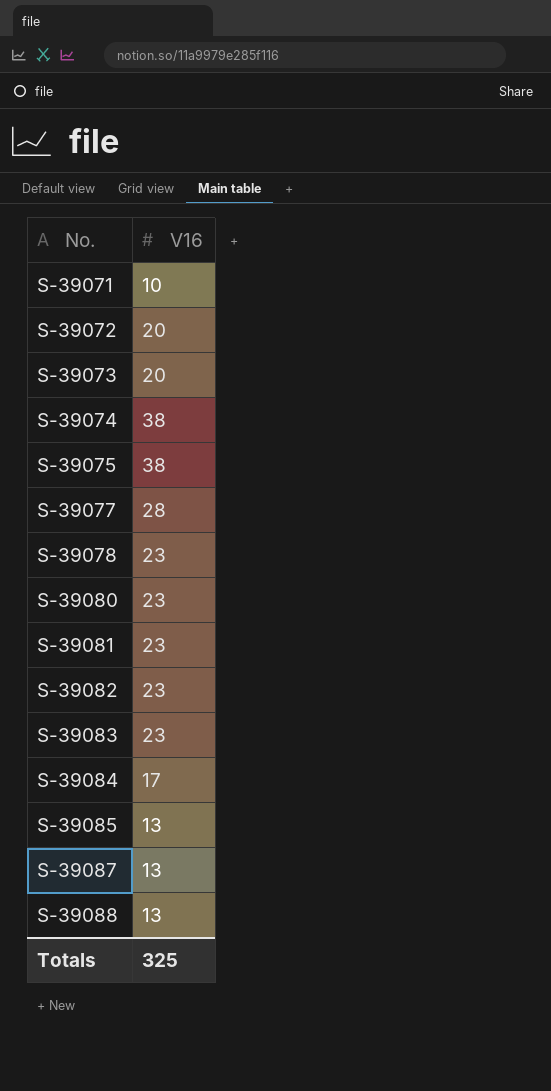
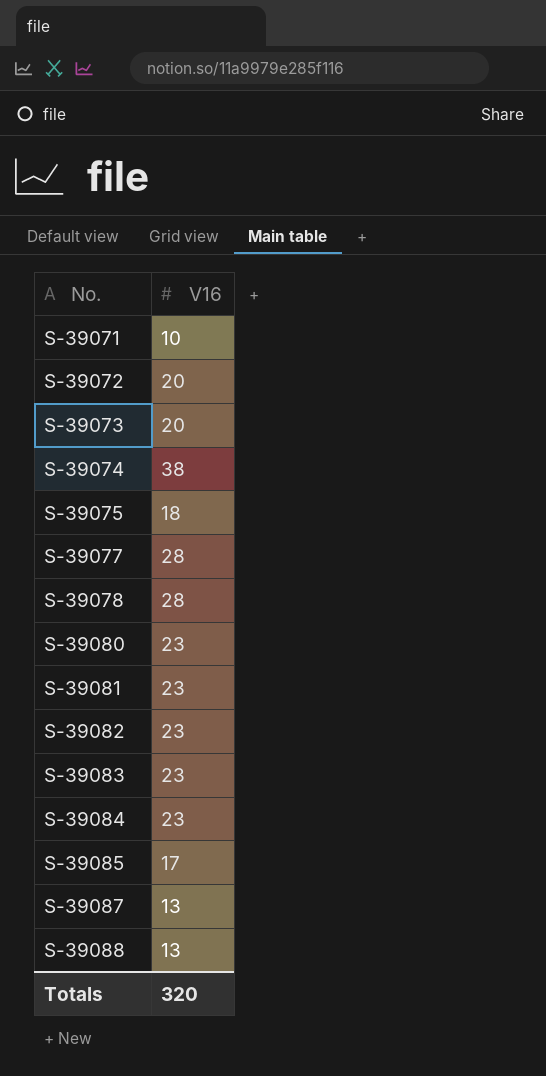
S-39075 | V16: 38 -> 18
S-39078 | V16: 23 -> 28
S-39084 | V16: 17 -> 23
S-39085 | V16: 13 -> 17
Totals | V16: 325 -> 320

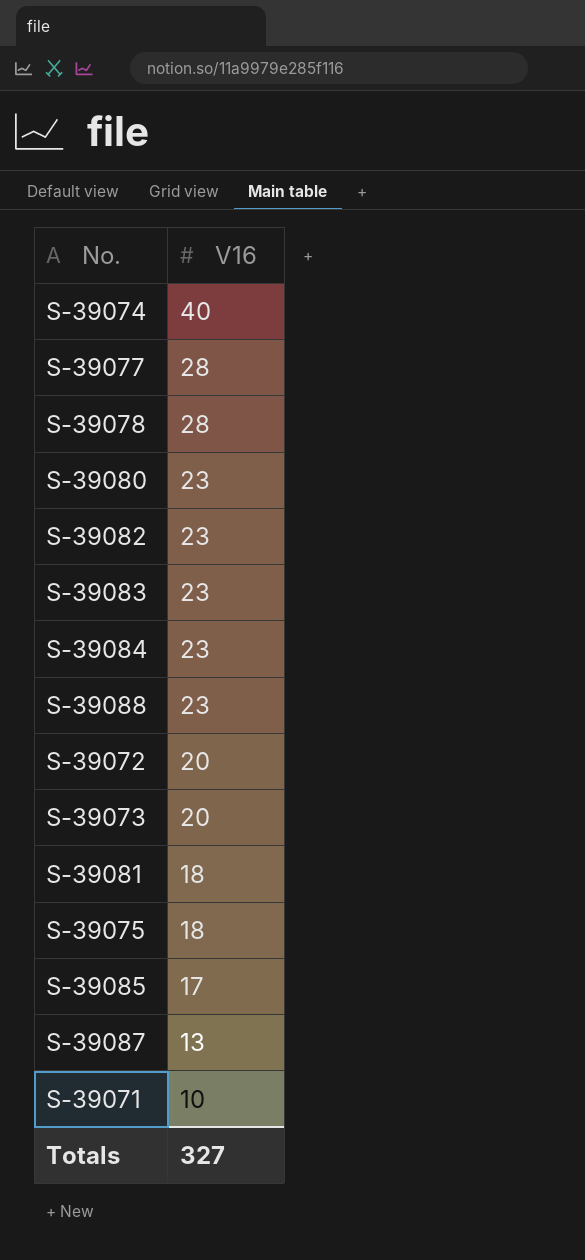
row order: No. ascending -> V16 descending
S-39074 | V16: 38 -> 40
S-39088 | V16: 13 -> 23
S-39081 | V16: 23 -> 18
Totals | V16: 320 -> 327

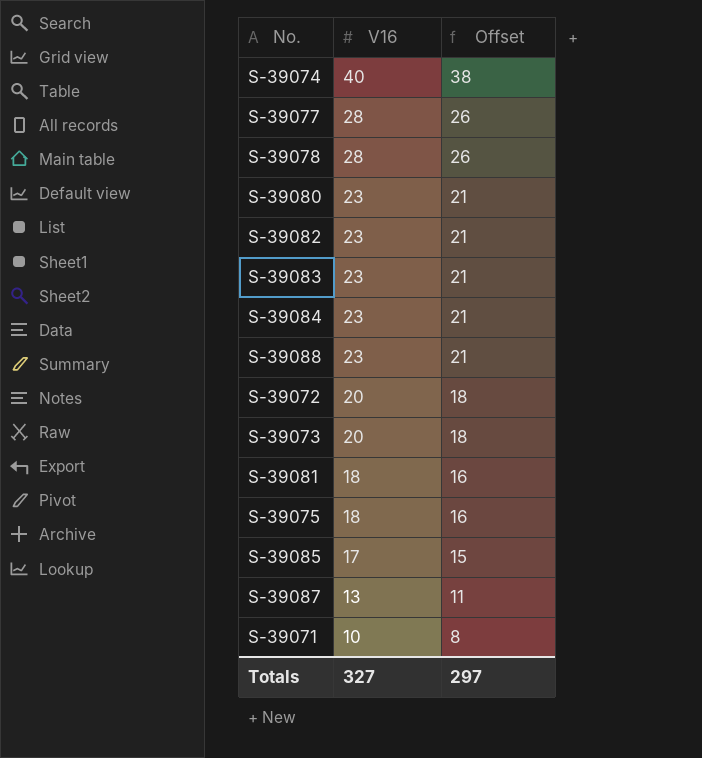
column Offset | formula: none -> [V16] - 2

